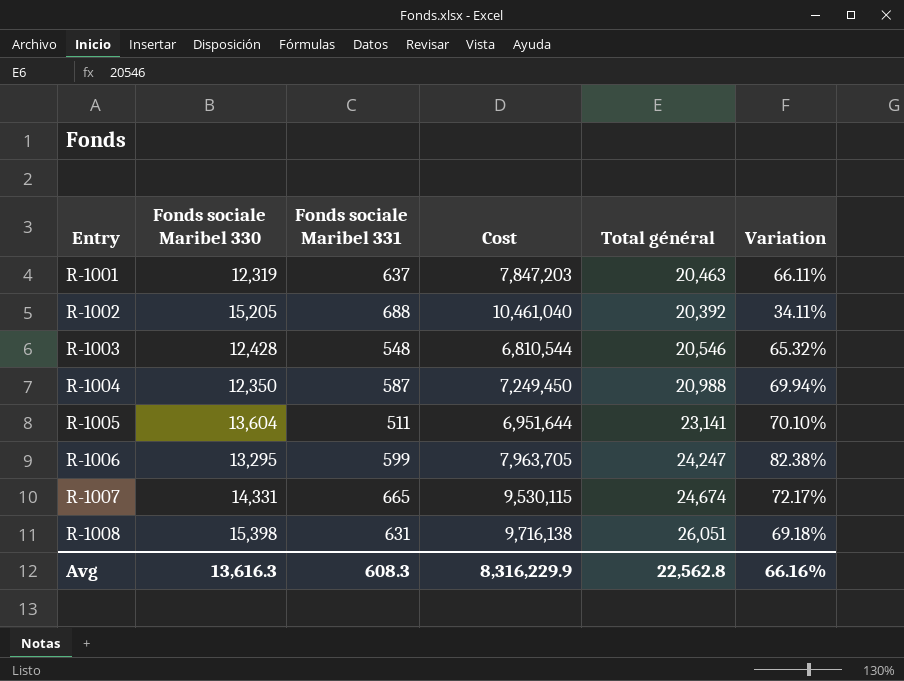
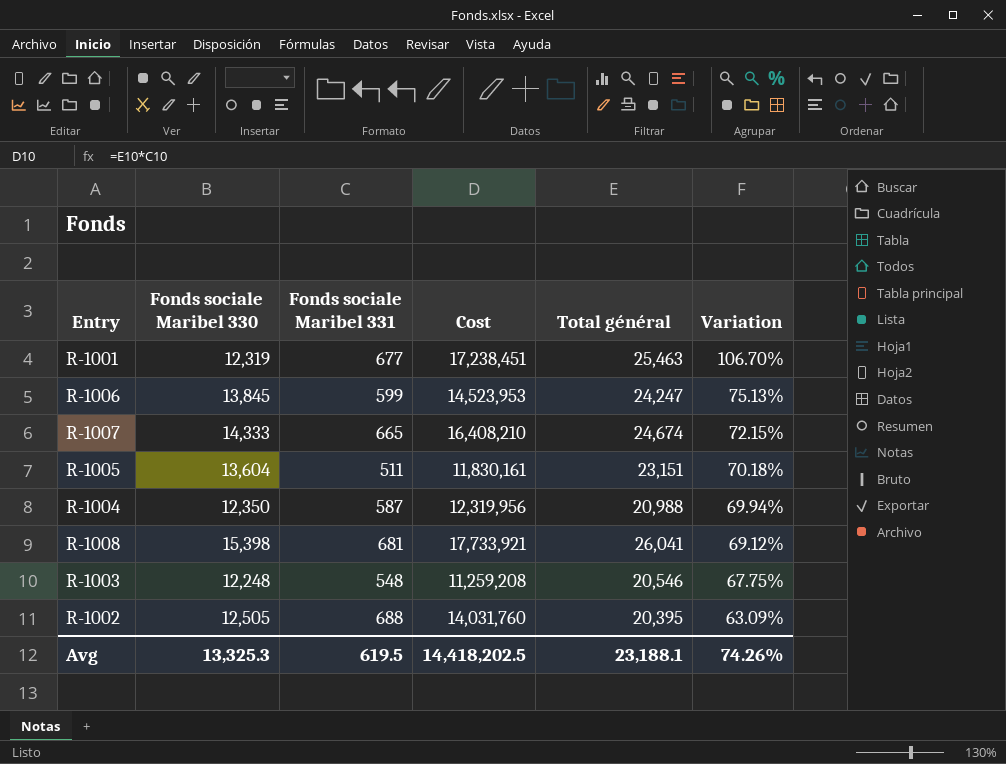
row order: Entry ascending -> Variation descending
column Cost | formula: [Fonds sociale Maribel 330] * [Fonds sociale Maribel 331] -> [Fonds sociale Maribel 331] * [Total général]
R-1001 | Fonds sociale Maribel 331: 637 -> 677
R-1001 | Total général: 20,463 -> 25,463
R-1001 | Variation: 66.11% -> 106.70%
R-1006 | Fonds sociale Maribel 330: 13,295 -> 13,845
R-1006 | Variation: 82.38% -> 75.13%
R-1007 | Fonds sociale Maribel 330: 14,331 -> 14,333
R-1007 | Variation: 72.17% -> 72.15%
R-1005 | Total général: 23,141 -> 23,151
R-1005 | Variation: 70.10% -> 70.18%
R-1008 | Fonds sociale Maribel 331: 631 -> 681
R-1008 | Total général: 26,051 -> 26,041
R-1008 | Variation: 69.18% -> 69.12%
R-1003 | Fonds sociale Maribel 330: 12,428 -> 12,248
R-1003 | Variation: 65.32% -> 67.75%
R-1002 | Fonds sociale Maribel 330: 15,205 -> 12,505
R-1002 | Total général: 20,392 -> 20,395
R-1002 | Variation: 34.11% -> 63.09%
Avg | Fonds sociale Maribel 330: 13,616.3 -> 13,325.3
Avg | Fonds sociale Maribel 331: 608.3 -> 619.5
Avg | Cost: 8,316,229.9 -> 14,418,202.5
Avg | Total général: 22,562.8 -> 23,188.1
Avg | Variation: 66.16% -> 74.26%

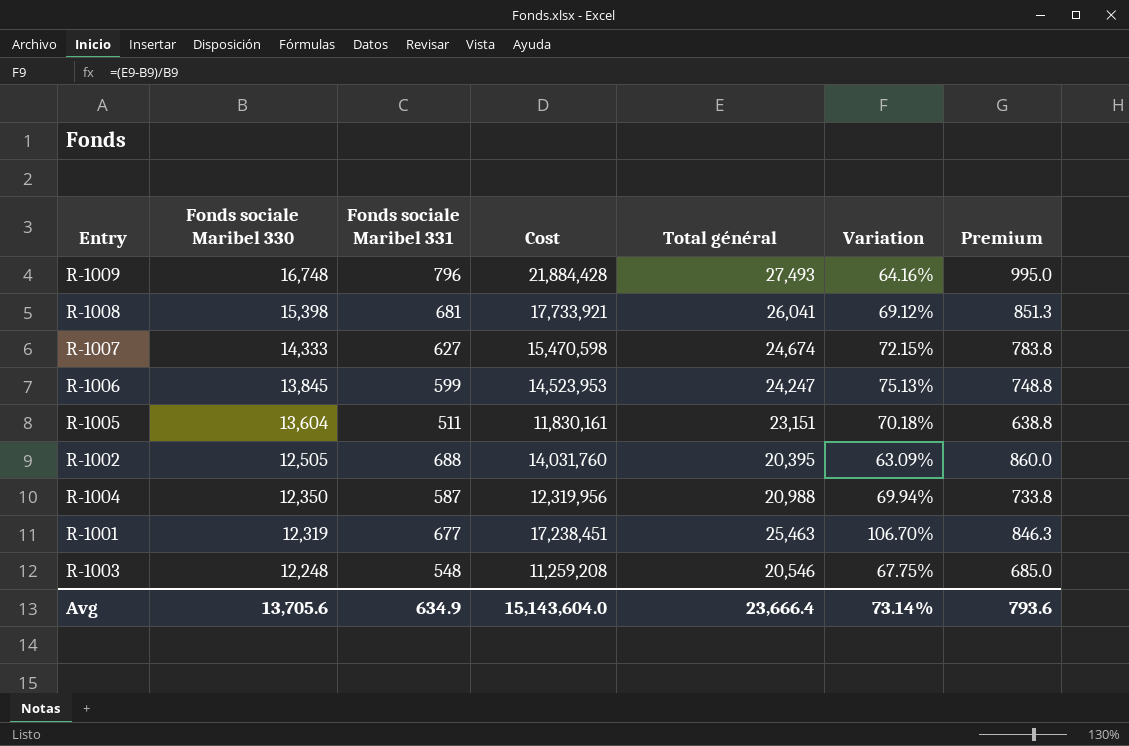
row order: Variation descending -> Fonds sociale Maribel 330 descending
column Premium | formula: none -> [Fonds sociale Maribel 331] * 1.25
row R-1009: none -> 16,748 | 796 | 21,884,428 | 27,493 | 64.16% | 995.0
R-1007 | Fonds sociale Maribel 331: 665 -> 627
R-1007 | Cost: 16,408,210 -> 15,470,598
Avg | Fonds sociale Maribel 330: 13,325.3 -> 13,705.6
Avg | Fonds sociale Maribel 331: 619.5 -> 634.9
Avg | Cost: 14,418,202.5 -> 15,143,604.0
Avg | Total général: 23,188.1 -> 23,666.4
Avg | Variation: 74.26% -> 73.14%

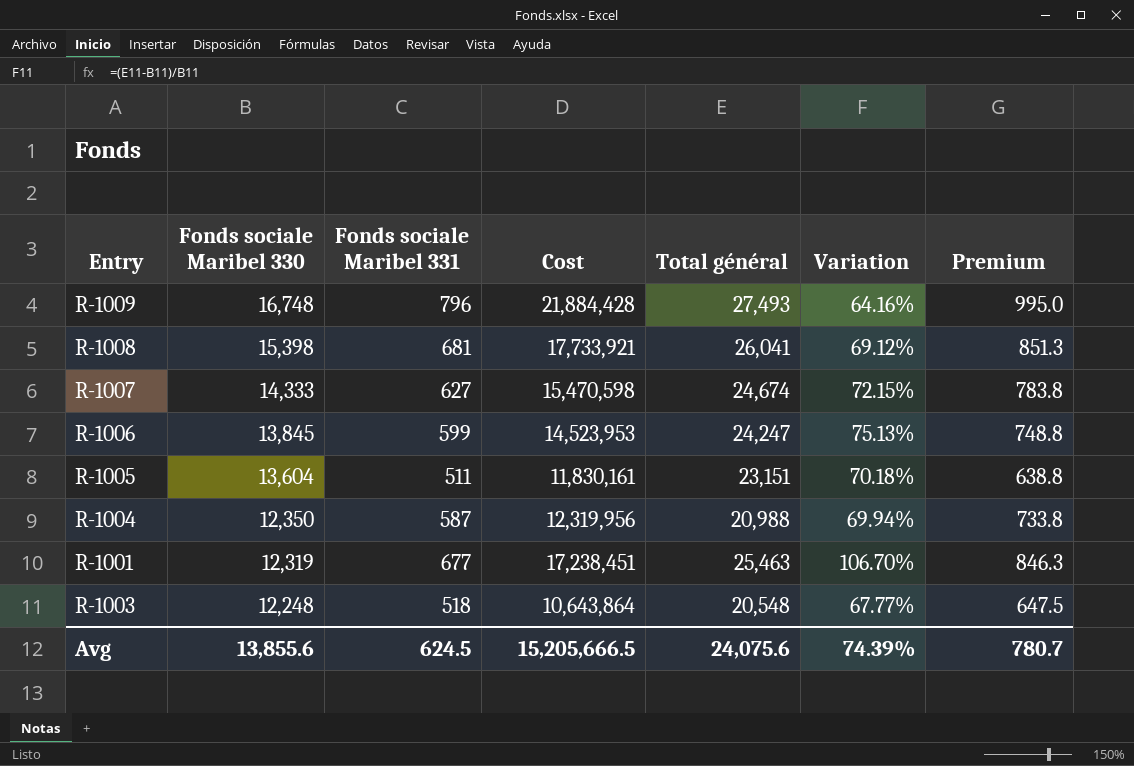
row R-1002: 12,505 | 688 | 14,031,760 | 20,395 | 63.09% | 860.0 -> none
R-1003 | Fonds sociale Maribel 331: 548 -> 518
R-1003 | Cost: 11,259,208 -> 10,643,864
R-1003 | Total général: 20,546 -> 20,548
R-1003 | Variation: 67.75% -> 67.77%
R-1003 | Premium: 685.0 -> 647.5
Avg | Fonds sociale Maribel 330: 13,705.6 -> 13,855.6
Avg | Fonds sociale Maribel 331: 634.9 -> 624.5
Avg | Cost: 15,143,604.0 -> 15,205,666.5
Avg | Total général: 23,666.4 -> 24,075.6
Avg | Variation: 73.14% -> 74.39%
Avg | Premium: 793.6 -> 780.7

